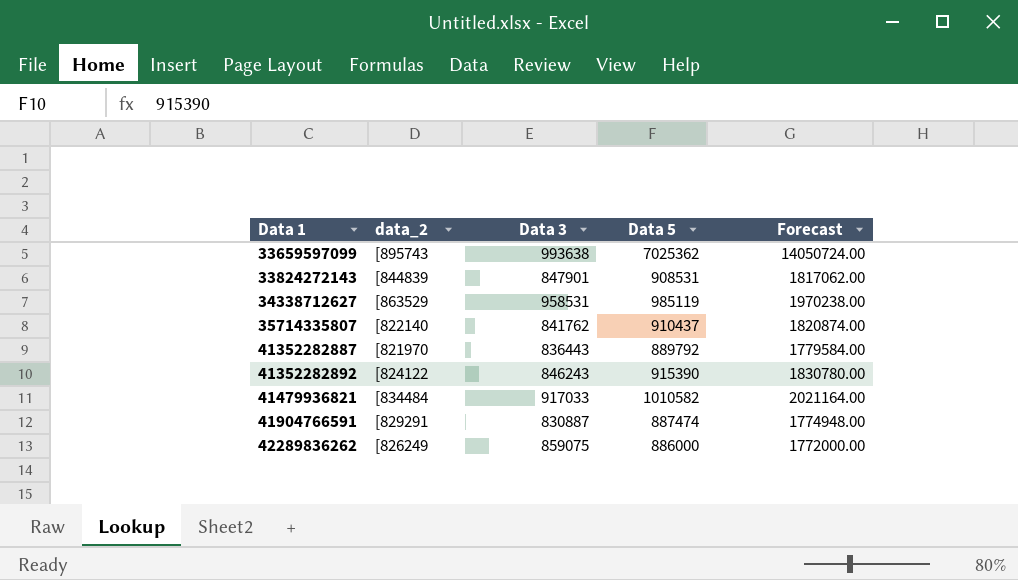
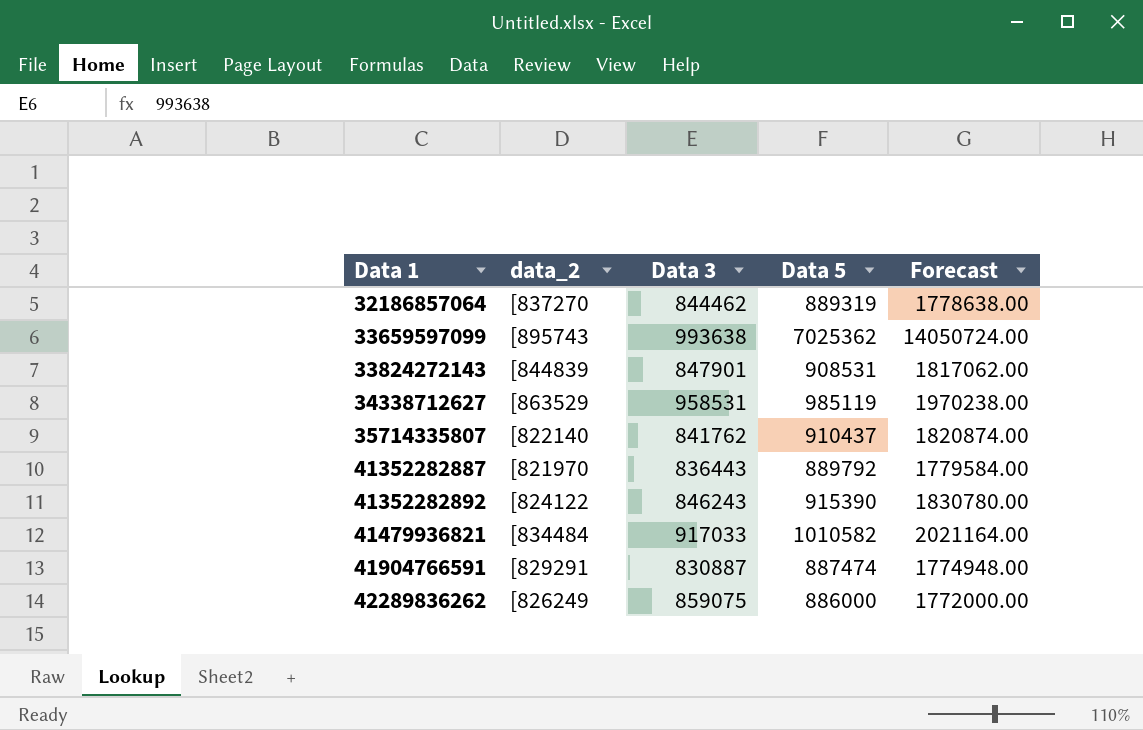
row 32186857064: none -> [837270 | 844462 | 889319 | 1778638.00

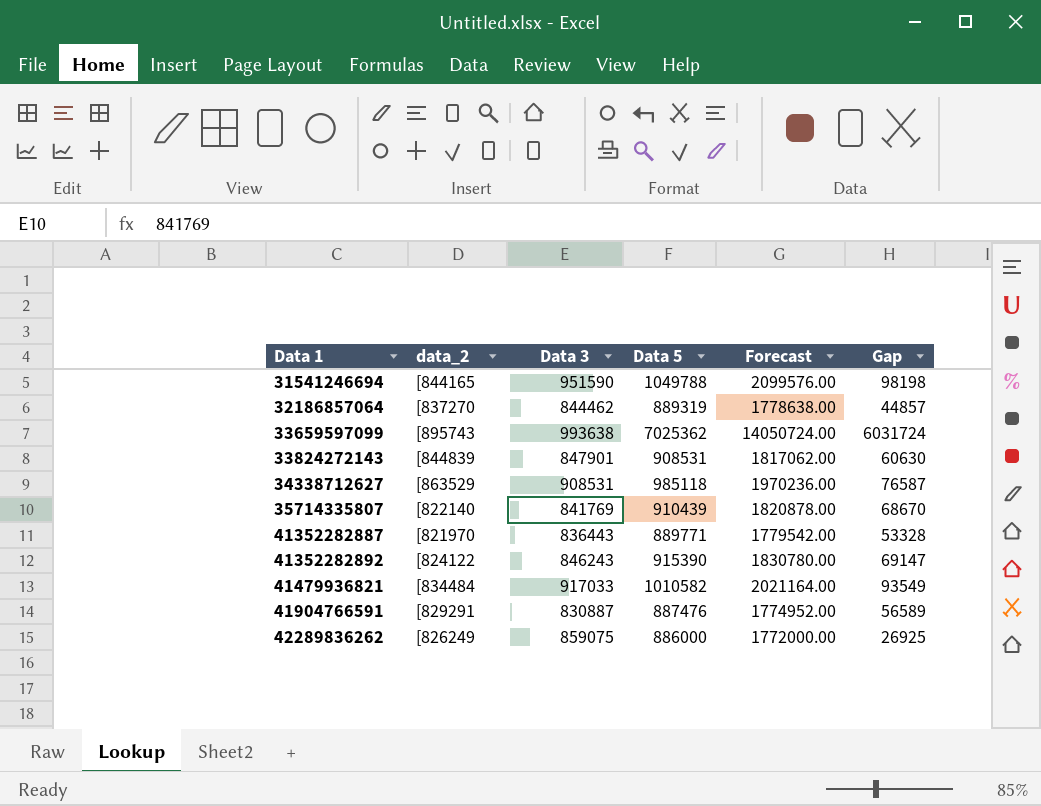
column Gap | formula: none -> [Data 5] - [Data 3]
row 31541246694: none -> [844165 | 951590 | 1049788 | 2099576.00 | 98198
34338712627 | Data 3: 958531 -> 908531
34338712627 | Data 5: 985119 -> 985118
34338712627 | Forecast: 1970238.00 -> 1970236.00
35714335807 | Data 3: 841762 -> 841769
35714335807 | Data 5: 910437 -> 910439
35714335807 | Forecast: 1820874.00 -> 1820878.00
41352282887 | Data 5: 889792 -> 889771
41352282887 | Forecast: 1779584.00 -> 1779542.00
41904766591 | Data 5: 887474 -> 887476
41904766591 | Forecast: 1774948.00 -> 1774952.00

